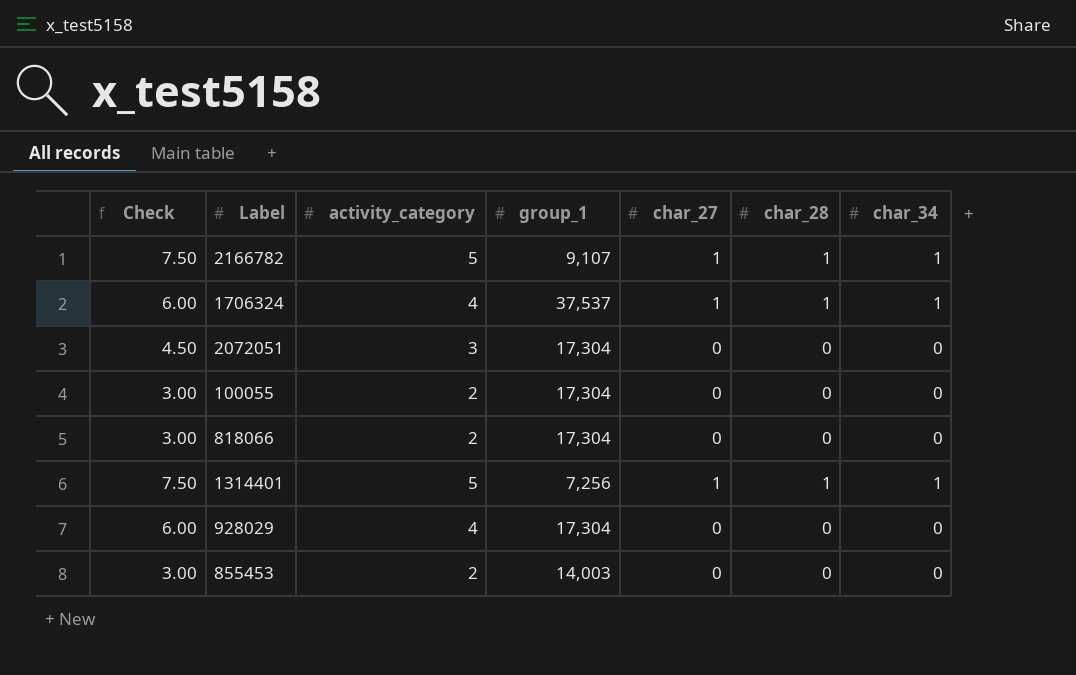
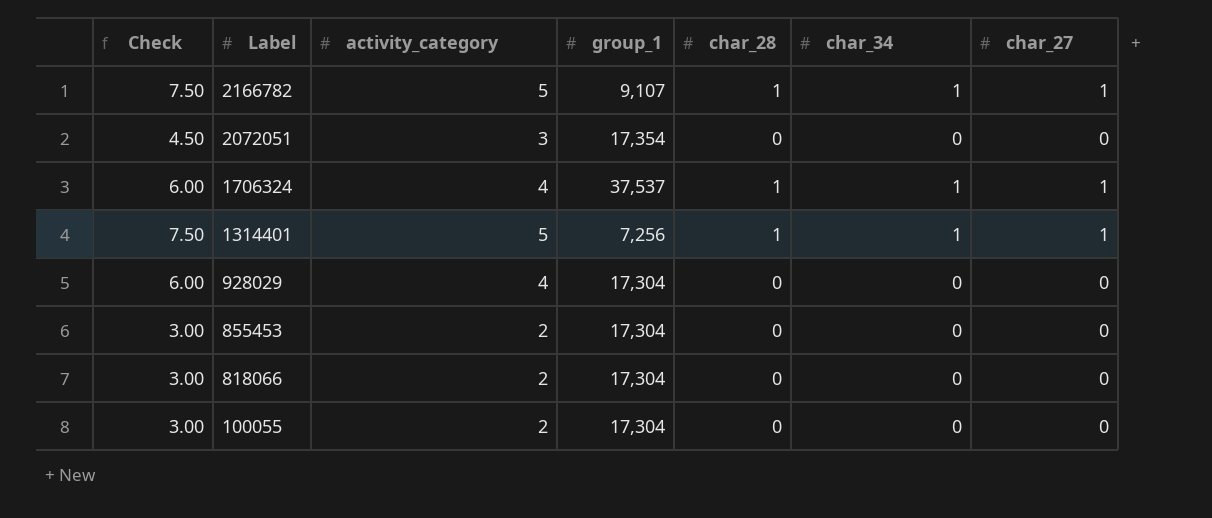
row order: none -> Label descending
column char_27 | position: 5 -> 7
2072051 | group_1: 17,304 -> 17,354
855453 | group_1: 14,003 -> 17,304

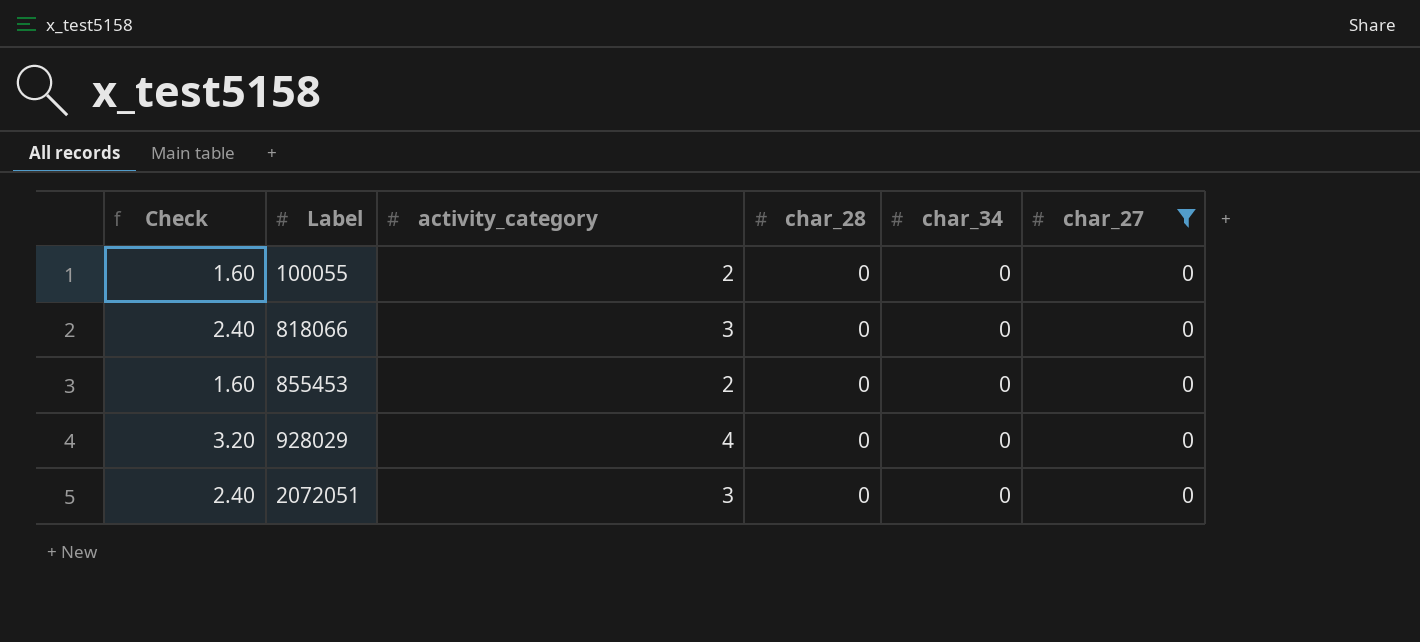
filter: none -> char_27 = 0
row order: Label descending -> Label ascending
column group_1 | position: 4 -> none
column Check | formula: [activity_category] * 1.5 -> [activity_category] * 0.8
818066 | activity_category: 2 -> 3

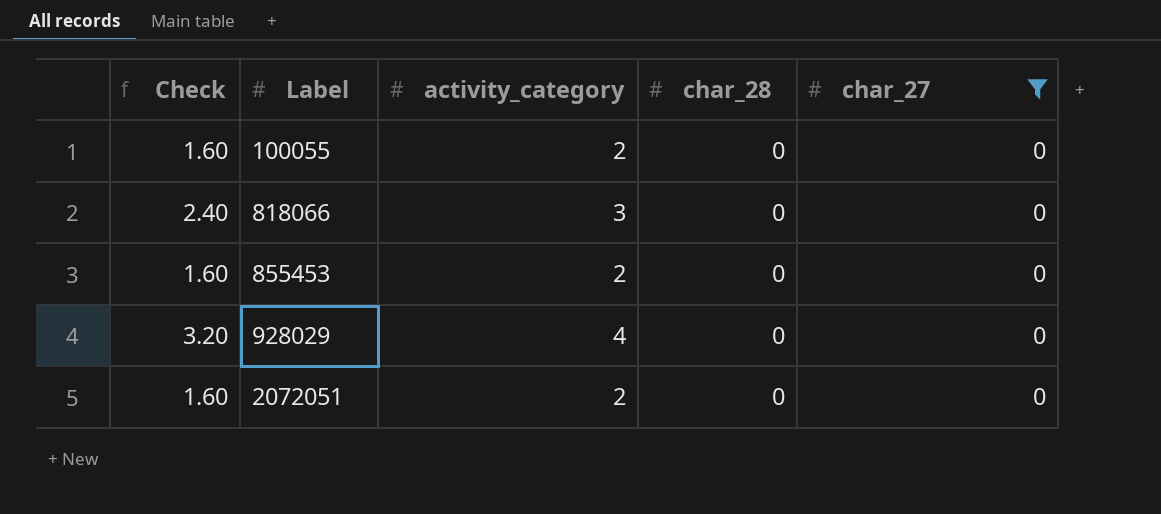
column char_34 | position: 5 -> none
2072051 | Check: 2.40 -> 1.60
2072051 | activity_category: 3 -> 2

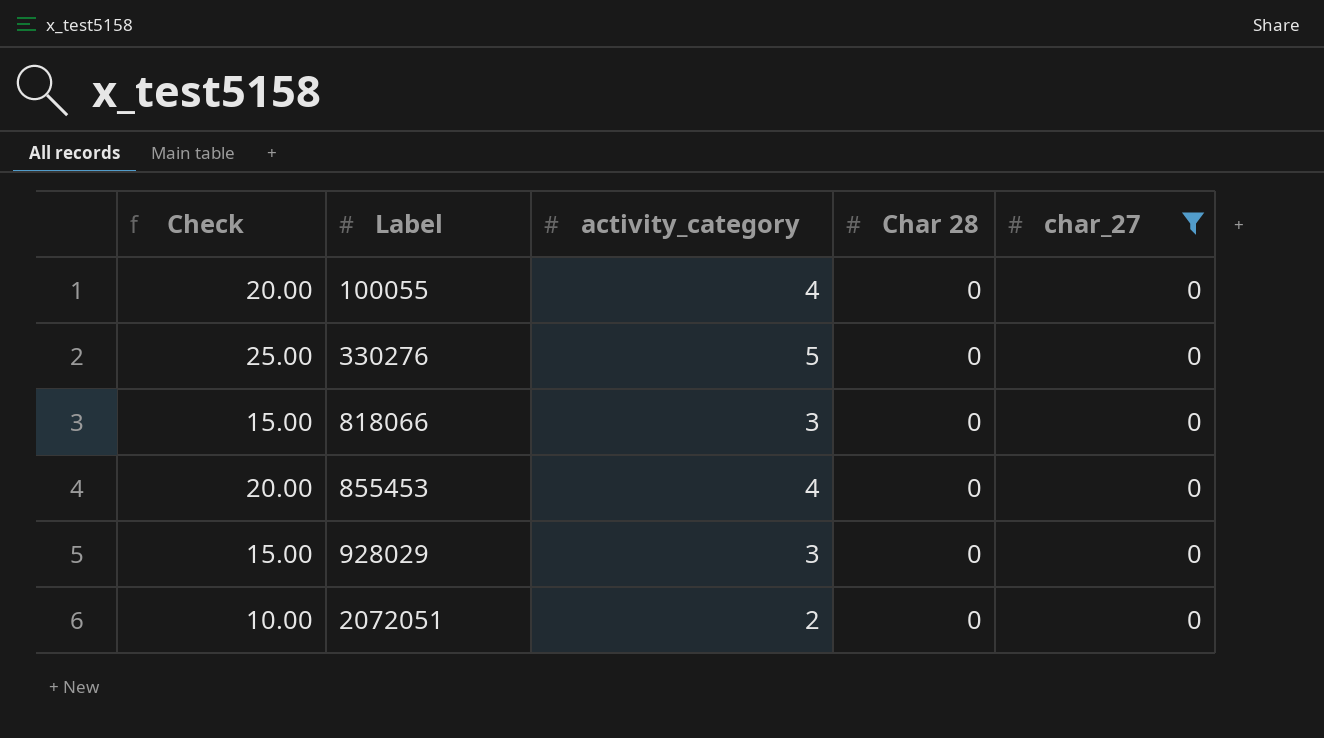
column Check | formula: [activity_category] * 0.8 -> [activity_category] * 5
column name: char_28 -> Char 28
100055 | activity_category: 2 -> 4
row 330276: none -> 25.00 | 5 | 0 | 0
855453 | activity_category: 2 -> 4
928029 | activity_category: 4 -> 3

